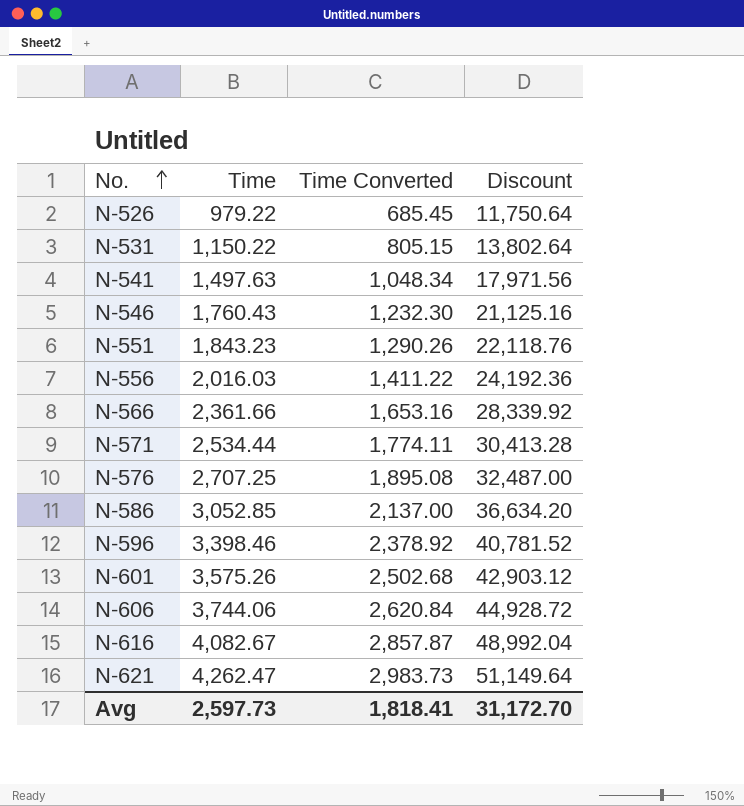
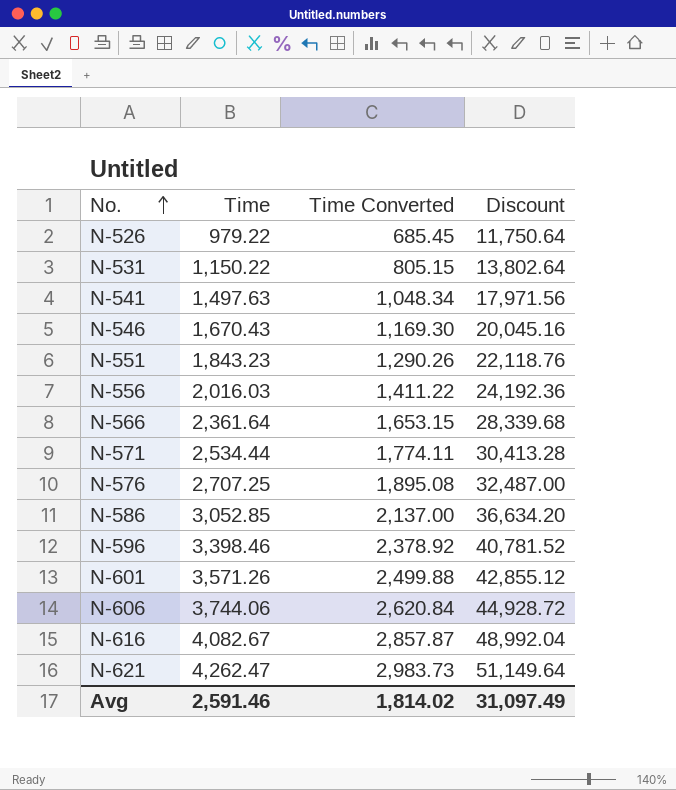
N-546 | Time: 1,760.43 -> 1,670.43
N-546 | Time Converted: 1,232.30 -> 1,169.30
N-546 | Discount: 21,125.16 -> 20,045.16
N-566 | Time: 2,361.66 -> 2,361.64
N-566 | Time Converted: 1,653.16 -> 1,653.15
N-566 | Discount: 28,339.92 -> 28,339.68
N-601 | Time: 3,575.26 -> 3,571.26
N-601 | Time Converted: 2,502.68 -> 2,499.88
N-601 | Discount: 42,903.12 -> 42,855.12
Avg | Time: 2,597.73 -> 2,591.46
Avg | Time Converted: 1,818.41 -> 1,814.02
Avg | Discount: 31,172.70 -> 31,097.49

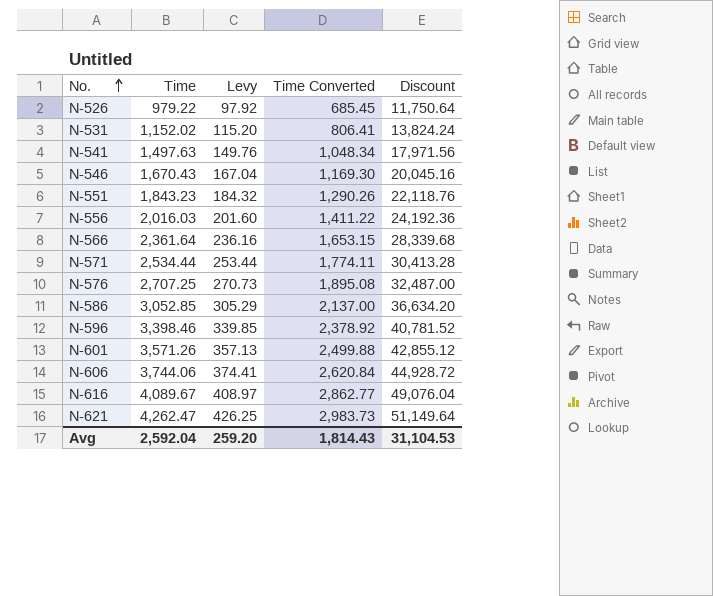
column Levy | formula: none -> [Time] * 0.1
N-531 | Time: 1,150.22 -> 1,152.02
N-531 | Time Converted: 805.15 -> 806.41
N-531 | Discount: 13,802.64 -> 13,824.24
N-616 | Time: 4,082.67 -> 4,089.67
N-616 | Time Converted: 2,857.87 -> 2,862.77
N-616 | Discount: 48,992.04 -> 49,076.04
Avg | Time: 2,591.46 -> 2,592.04
Avg | Time Converted: 1,814.02 -> 1,814.43
Avg | Discount: 31,097.49 -> 31,104.53

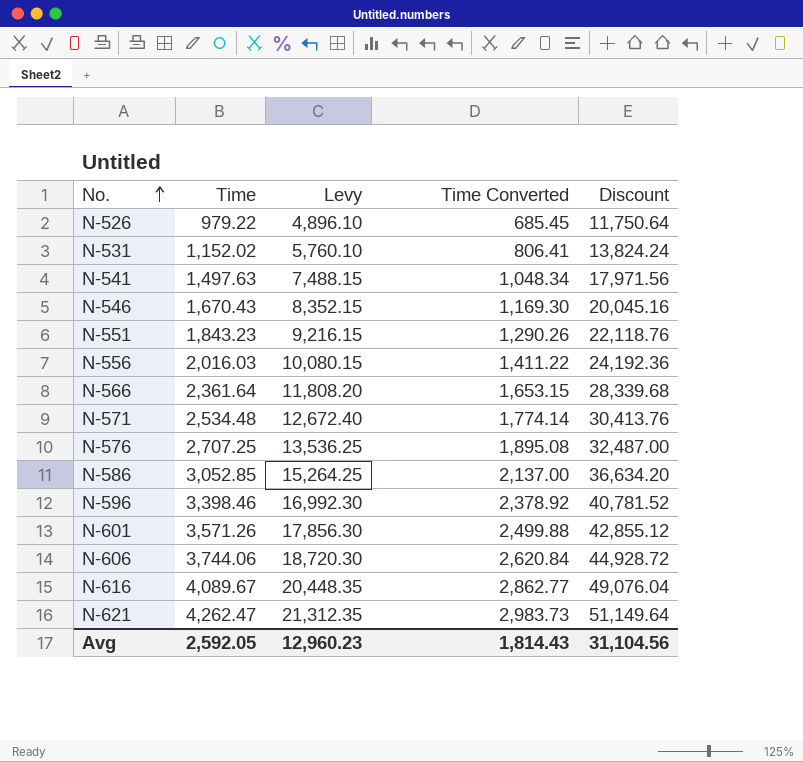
column Levy | formula: [Time] * 0.1 -> [Time] * 5
N-571 | Time: 2,534.44 -> 2,534.48
N-571 | Time Converted: 1,774.11 -> 1,774.14
N-571 | Discount: 30,413.28 -> 30,413.76
Avg | Time: 2,592.04 -> 2,592.05
Avg | Levy: 259.20 -> 12,960.23
Avg | Discount: 31,104.53 -> 31,104.56

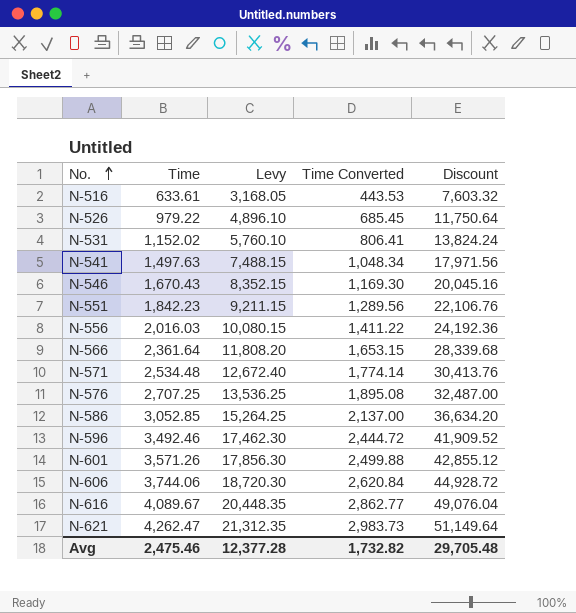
row N-516: none -> 633.61 | 3,168.05 | 443.53 | 7,603.32
N-551 | Time: 1,843.23 -> 1,842.23
N-551 | Levy: 9,216.15 -> 9,211.15
N-551 | Time Converted: 1,290.26 -> 1,289.56
N-551 | Discount: 22,118.76 -> 22,106.76
N-596 | Time: 3,398.46 -> 3,492.46
N-596 | Levy: 16,992.30 -> 17,462.30
N-596 | Time Converted: 2,378.92 -> 2,444.72
N-596 | Discount: 40,781.52 -> 41,909.52
Avg | Time: 2,592.05 -> 2,475.46
Avg | Levy: 12,960.23 -> 12,377.28
Avg | Time Converted: 1,814.43 -> 1,732.82
Avg | Discount: 31,104.56 -> 29,705.48

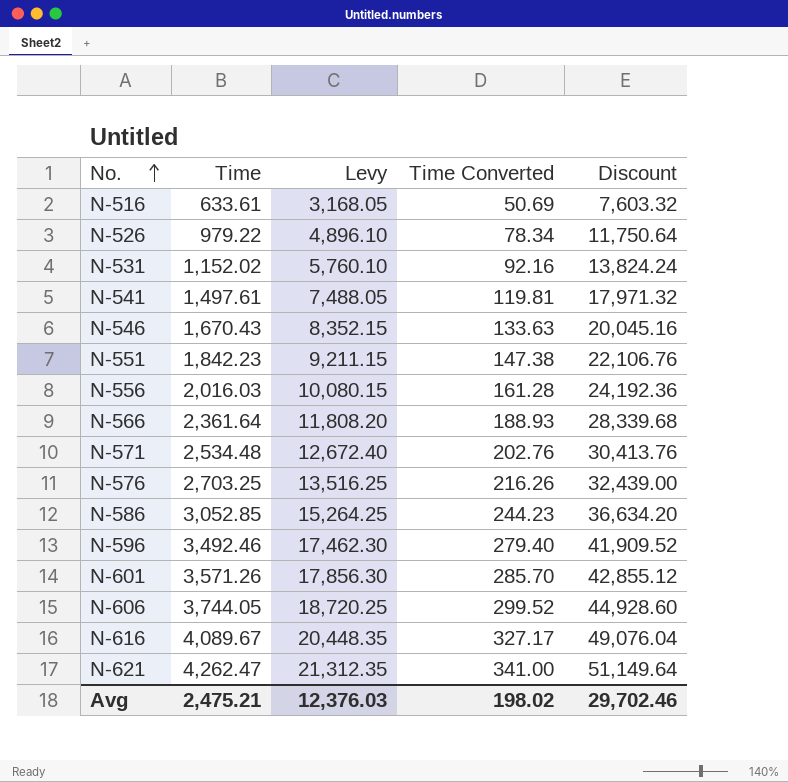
column Time Converted | formula: [Time] * 0.7 -> [Time] * 0.08
N-541 | Time: 1,497.63 -> 1,497.61
N-541 | Levy: 7,488.15 -> 7,488.05
N-541 | Discount: 17,971.56 -> 17,971.32
N-576 | Time: 2,707.25 -> 2,703.25
N-576 | Levy: 13,536.25 -> 13,516.25
N-576 | Discount: 32,487.00 -> 32,439.00
N-606 | Time: 3,744.06 -> 3,744.05
N-606 | Levy: 18,720.30 -> 18,720.25
N-606 | Discount: 44,928.72 -> 44,928.60
Avg | Time: 2,475.46 -> 2,475.21
Avg | Levy: 12,377.28 -> 12,376.03
Avg | Time Converted: 1,732.82 -> 198.02
Avg | Discount: 29,705.48 -> 29,702.46

